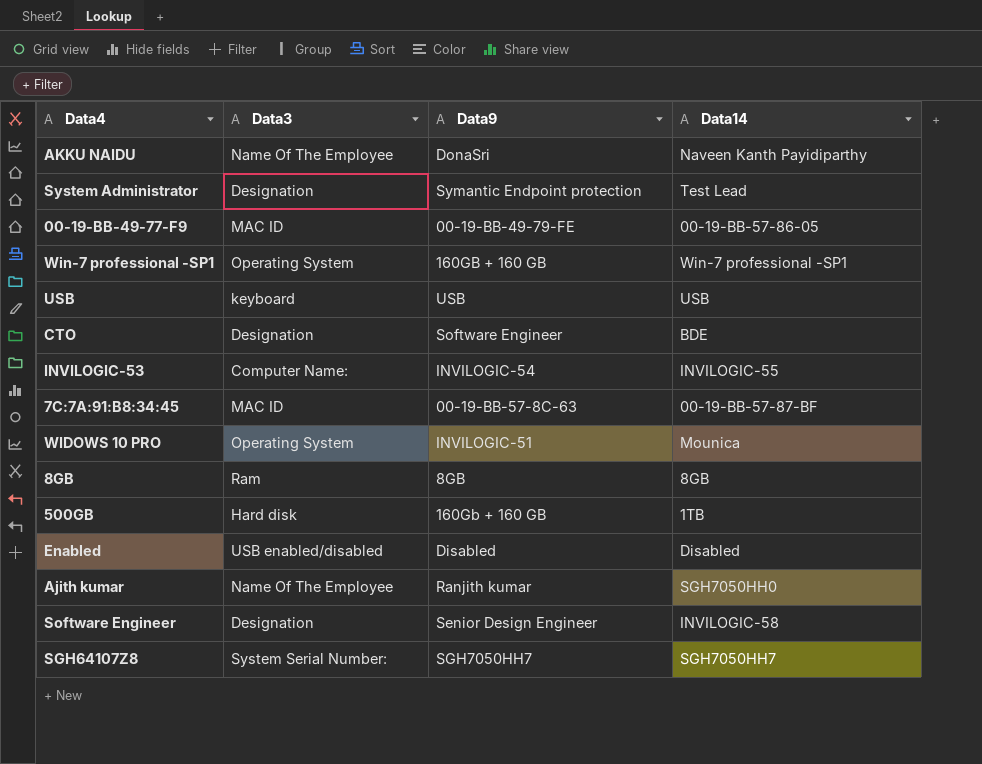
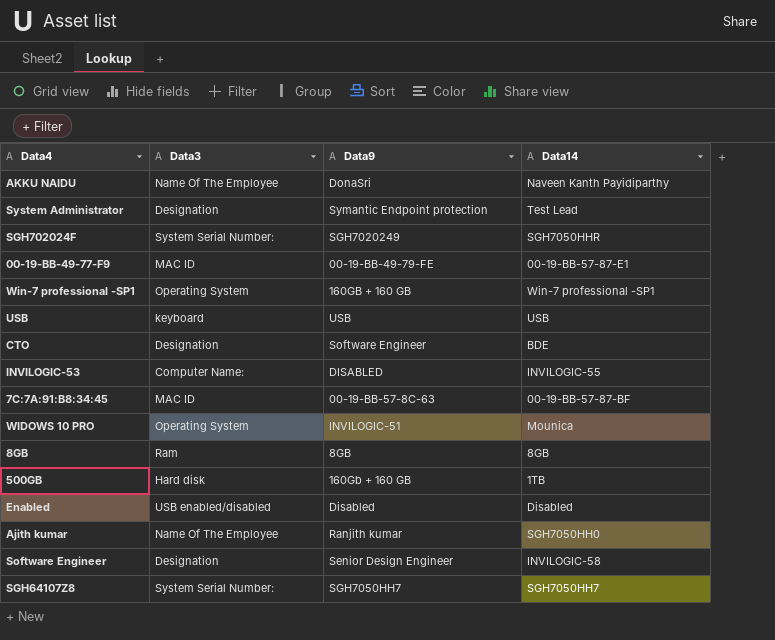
row SGH702024F: none -> System Serial Number: | SGH7020249 | SGH7050HHR
00-19-BB-49-77-F9 | Data14: 00-19-BB-57-86-05 -> 00-19-BB-57-87-E1
INVILOGIC-53 | Data9: INVILOGIC-54 -> DISABLED

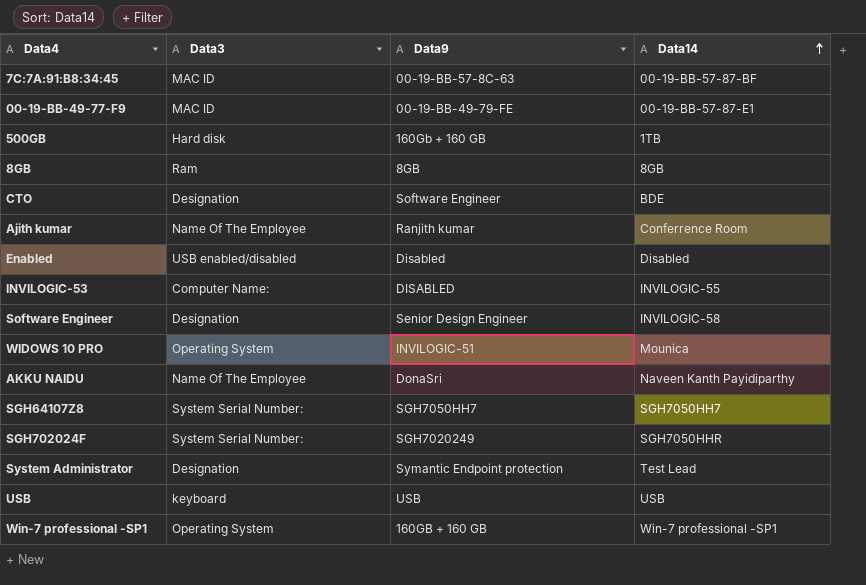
row order: none -> Data14 ascending
Ajith kumar | Data14: SGH7050HH0 -> Conferrence Room

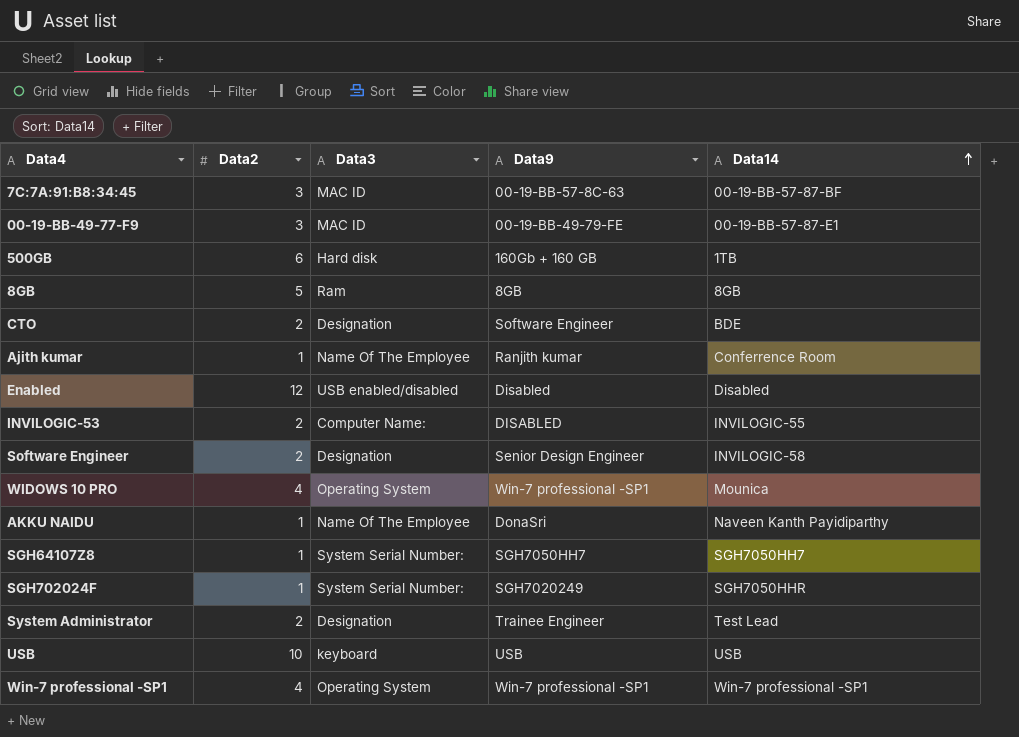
column Data2 | position: none -> 2
WIDOWS 10 PRO | Data9: INVILOGIC-51 -> Win-7 professional -SP1
System Administrator | Data9: Symantic Endpoint protection -> Trainee Engineer
Win-7 professional -SP1 | Data9: 160GB + 160 GB -> Win-7 professional -SP1

